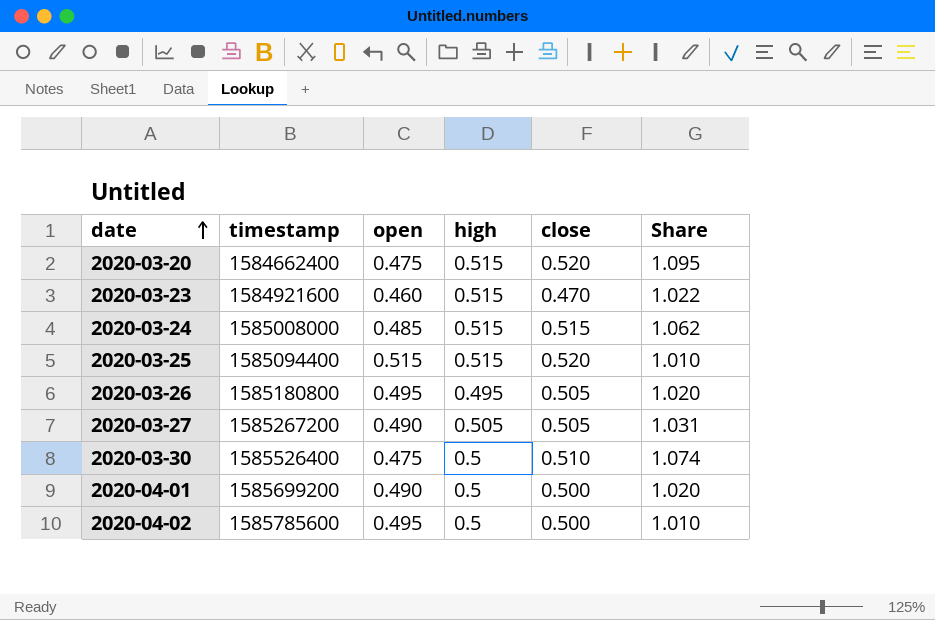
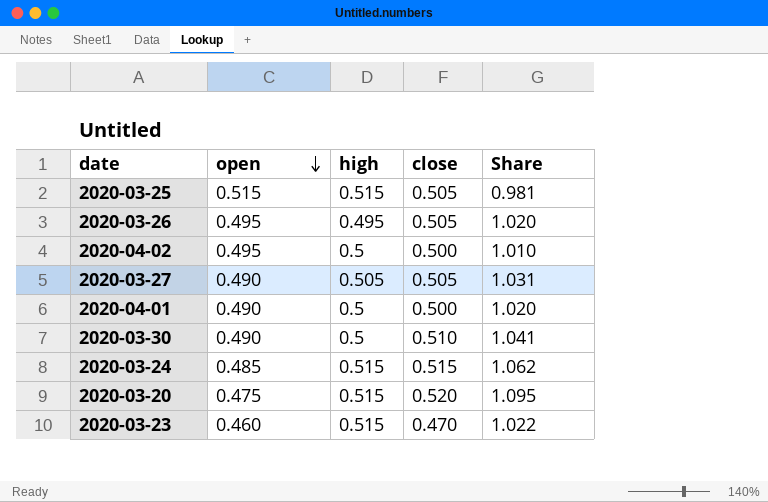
row order: date ascending -> open descending
column timestamp | position: 2 -> none
2020-03-25 | close: 0.520 -> 0.505
2020-03-25 | Share: 1.010 -> 0.981
2020-03-30 | open: 0.475 -> 0.490
2020-03-30 | Share: 1.074 -> 1.041

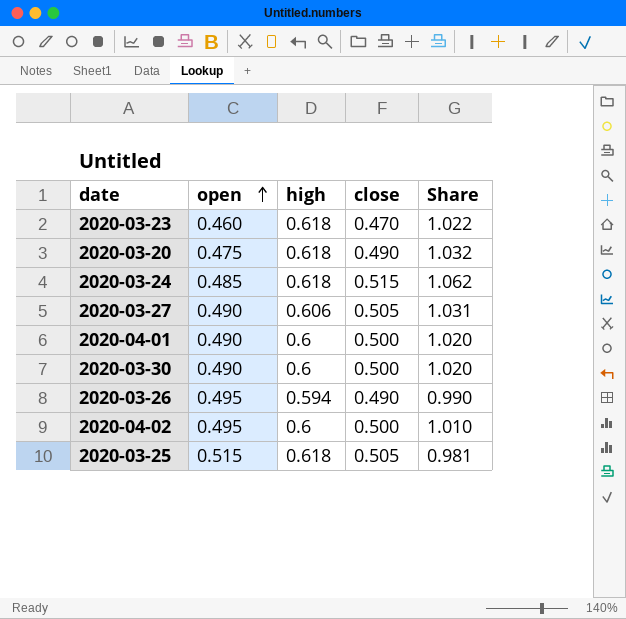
row order: open descending -> open ascending
2020-03-23 | high: 0.515 -> 0.618
2020-03-20 | high: 0.515 -> 0.618
2020-03-20 | close: 0.520 -> 0.490
2020-03-20 | Share: 1.095 -> 1.032
2020-03-24 | high: 0.515 -> 0.618
2020-03-27 | high: 0.505 -> 0.606
2020-04-01 | high: 0.5 -> 0.6
2020-03-30 | high: 0.5 -> 0.6
2020-03-30 | close: 0.510 -> 0.500
2020-03-30 | Share: 1.041 -> 1.020
2020-03-26 | high: 0.495 -> 0.594
2020-03-26 | close: 0.505 -> 0.490
2020-03-26 | Share: 1.020 -> 0.990
2020-04-02 | high: 0.5 -> 0.6
2020-03-25 | high: 0.515 -> 0.618

